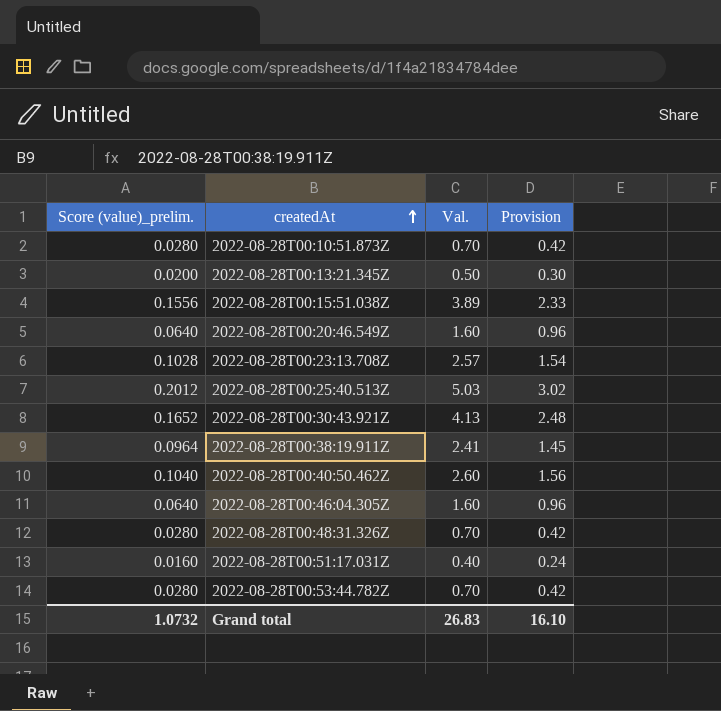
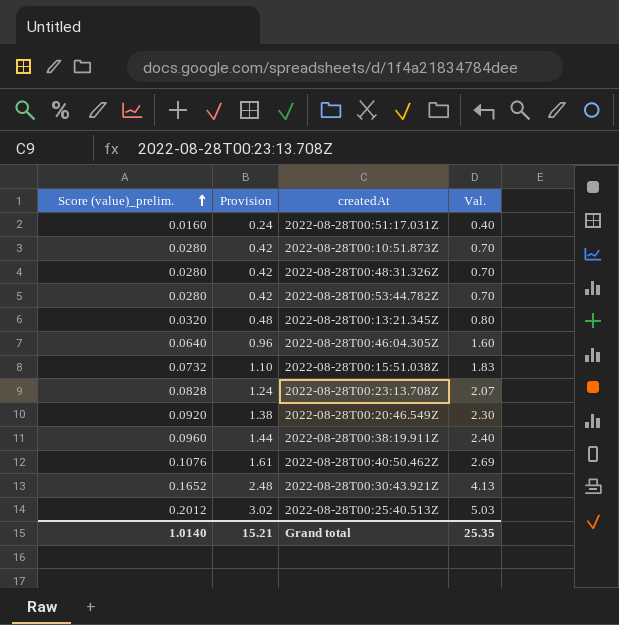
row order: createdAt ascending -> Score (value)_prelim. ascending
column Provision | position: 4 -> 2
2022-08-28T00:13:21.345Z | Score (value)_prelim.: 0.0200 -> 0.0320
2022-08-28T00:13:21.345Z | Provision: 0.30 -> 0.48
2022-08-28T00:13:21.345Z | Val.: 0.50 -> 0.80
2022-08-28T00:15:51.038Z | Score (value)_prelim.: 0.1556 -> 0.0732
2022-08-28T00:15:51.038Z | Provision: 2.33 -> 1.10
2022-08-28T00:15:51.038Z | Val.: 3.89 -> 1.83
2022-08-28T00:23:13.708Z | Score (value)_prelim.: 0.1028 -> 0.0828
2022-08-28T00:23:13.708Z | Provision: 1.54 -> 1.24
2022-08-28T00:23:13.708Z | Val.: 2.57 -> 2.07
2022-08-28T00:20:46.549Z | Score (value)_prelim.: 0.0640 -> 0.0920
2022-08-28T00:20:46.549Z | Provision: 0.96 -> 1.38
2022-08-28T00:20:46.549Z | Val.: 1.60 -> 2.30
2022-08-28T00:38:19.911Z | Score (value)_prelim.: 0.0964 -> 0.0960
2022-08-28T00:38:19.911Z | Provision: 1.45 -> 1.44
2022-08-28T00:38:19.911Z | Val.: 2.41 -> 2.40
2022-08-28T00:40:50.462Z | Score (value)_prelim.: 0.1040 -> 0.1076
2022-08-28T00:40:50.462Z | Provision: 1.56 -> 1.61
2022-08-28T00:40:50.462Z | Val.: 2.60 -> 2.69
Grand total | Score (value)_prelim.: 1.0732 -> 1.0140
Grand total | Provision: 16.10 -> 15.21
Grand total | Val.: 26.83 -> 25.35

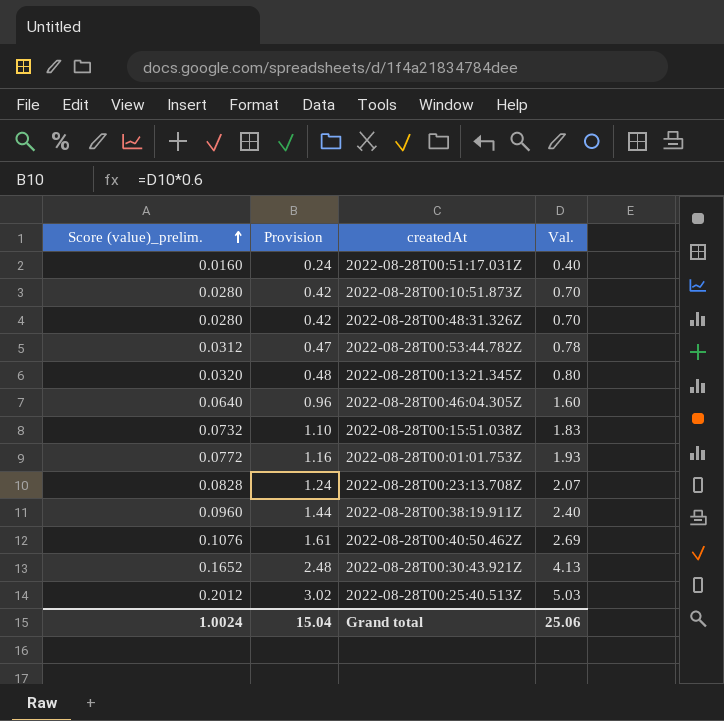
row 2022-08-28T00:20:46.549Z: 0.0920 | 1.38 | 2.30 -> none
2022-08-28T00:53:44.782Z | Score (value)_prelim.: 0.0280 -> 0.0312
2022-08-28T00:53:44.782Z | Provision: 0.42 -> 0.47
2022-08-28T00:53:44.782Z | Val.: 0.70 -> 0.78
row 2022-08-28T00:01:01.753Z: none -> 0.0772 | 1.16 | 1.93
Grand total | Score (value)_prelim.: 1.0140 -> 1.0024
Grand total | Provision: 15.21 -> 15.04
Grand total | Val.: 25.35 -> 25.06

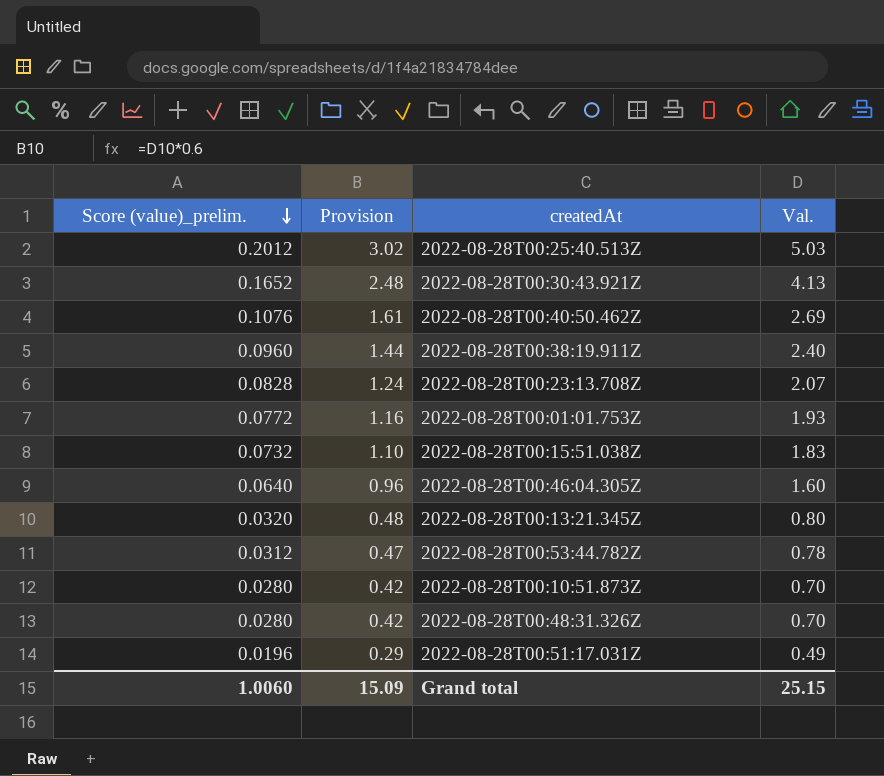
row order: Score (value)_prelim. ascending -> Score (value)_prelim. descending
2022-08-28T00:51:17.031Z | Score (value)_prelim.: 0.0160 -> 0.0196
2022-08-28T00:51:17.031Z | Provision: 0.24 -> 0.29
2022-08-28T00:51:17.031Z | Val.: 0.40 -> 0.49
Grand total | Score (value)_prelim.: 1.0024 -> 1.0060
Grand total | Provision: 15.04 -> 15.09
Grand total | Val.: 25.06 -> 25.15

